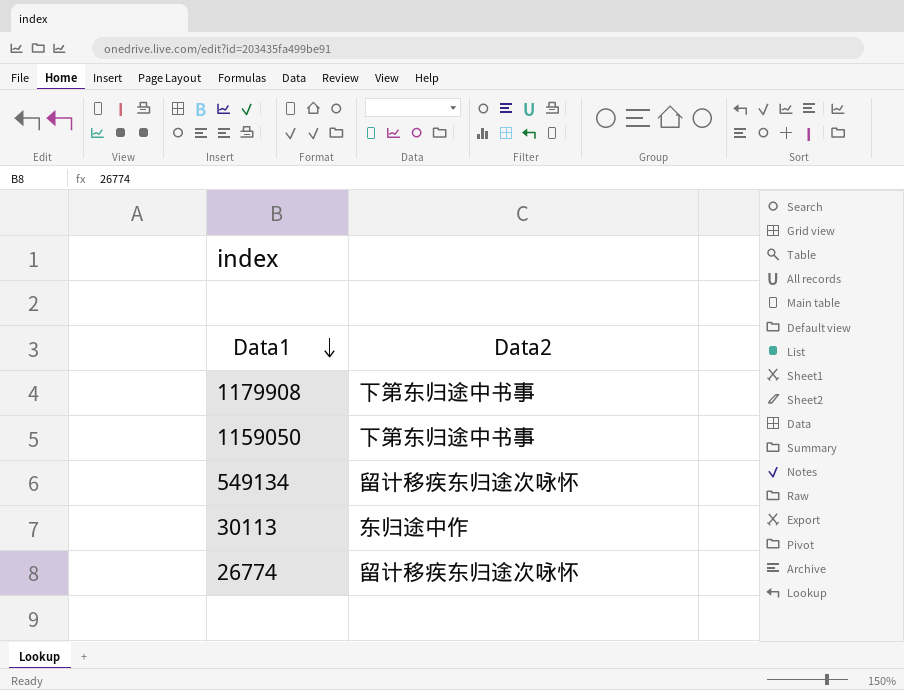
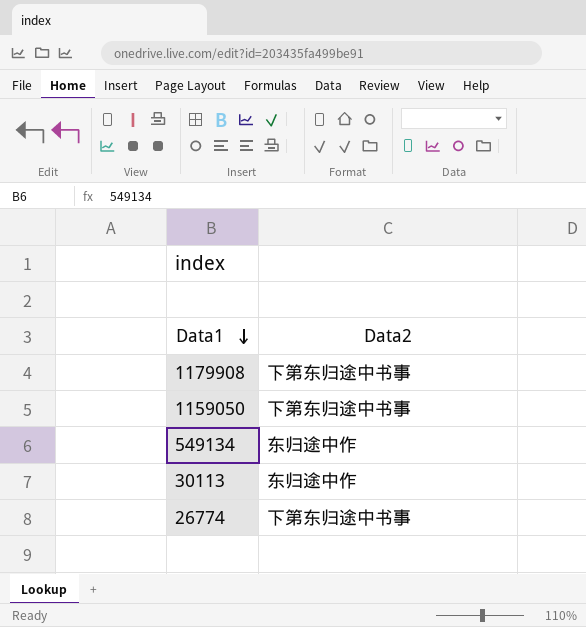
549134 | Data2: 留计移疾东归途次咏怀 -> 东归途中作
26774 | Data2: 留计移疾东归途次咏怀 -> 下第东归途中书事

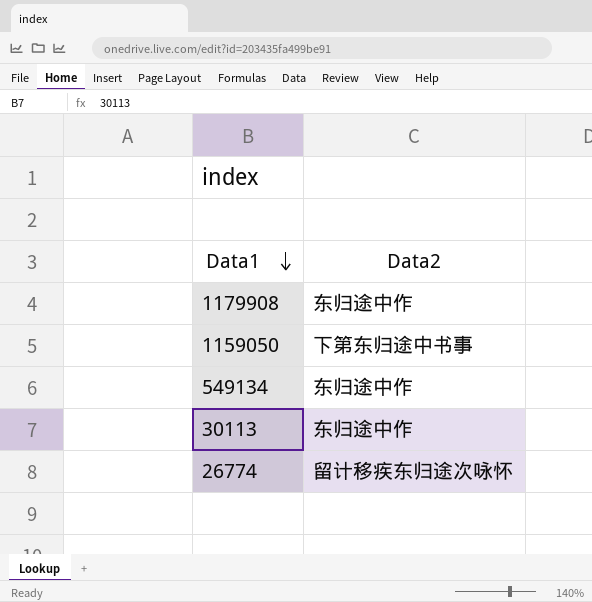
1179908 | Data2: 下第东归途中书事 -> 东归途中作
26774 | Data2: 下第东归途中书事 -> 留计移疾东归途次咏怀

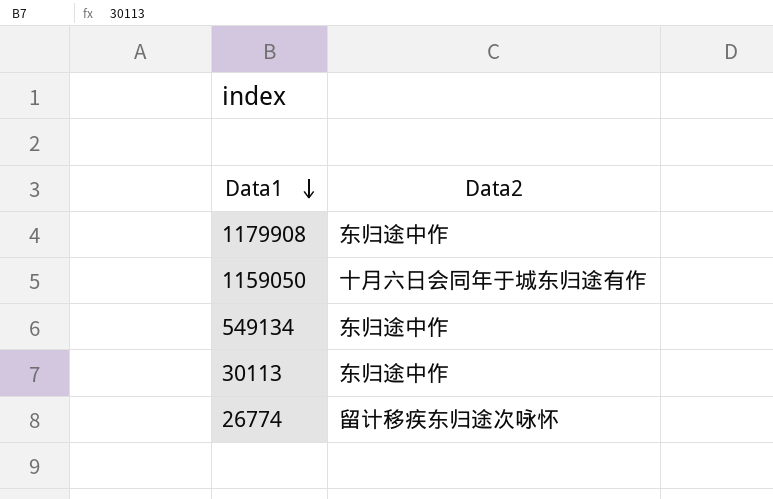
1159050 | Data2: 下第东归途中书事 -> 十月六日会同年于城东归途有作

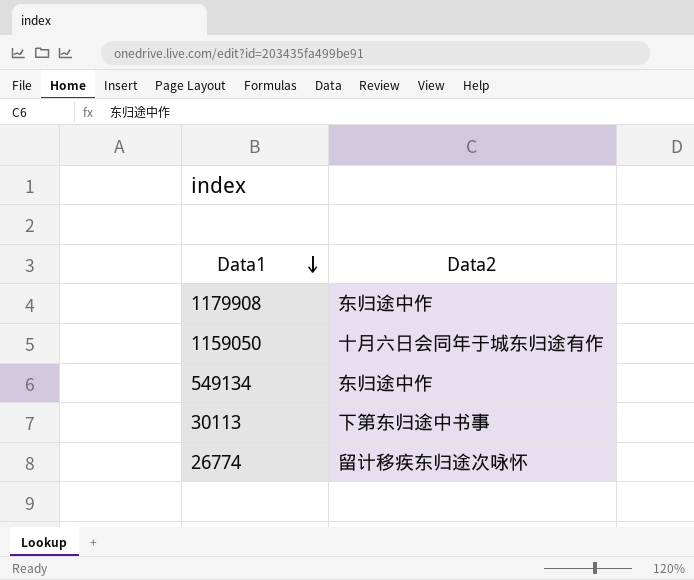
30113 | Data2: 东归途中作 -> 下第东归途中书事

